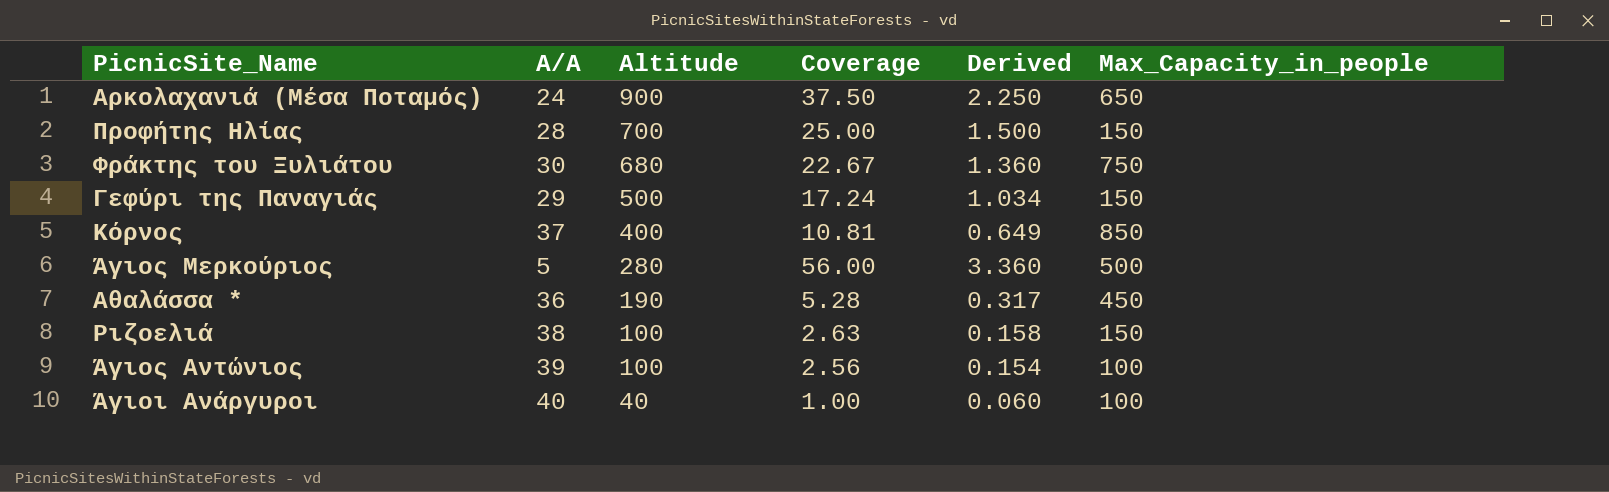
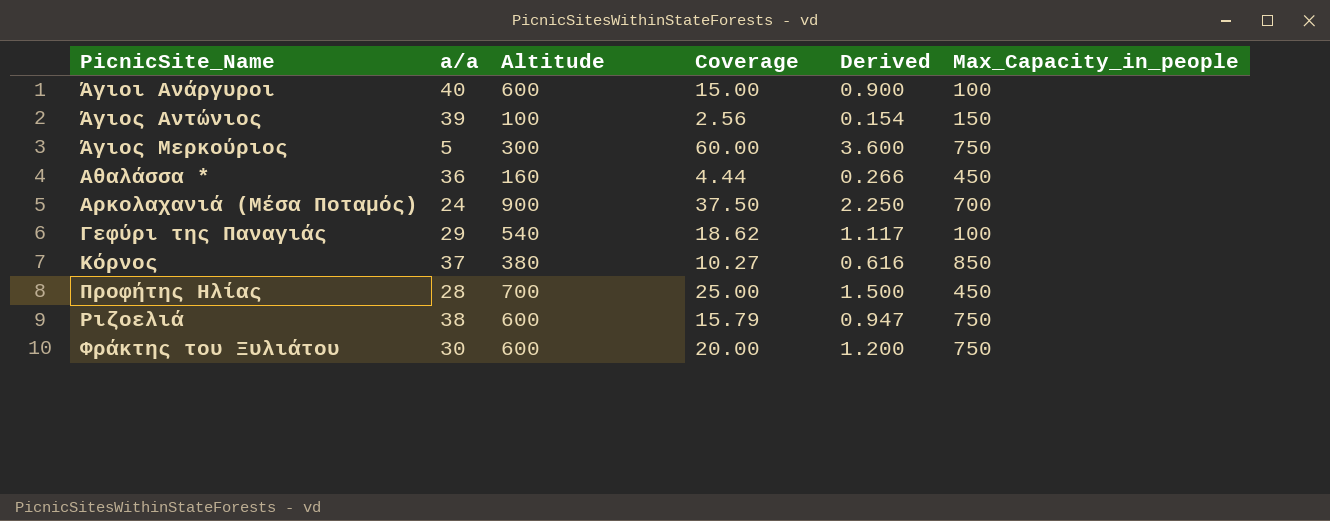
row order: Altitude descending -> PicnicSite_Name ascending
column name: A/A -> a/a
Άγιοι Ανάργυροι | Altitude: 40 -> 600
Άγιοι Ανάργυροι | Coverage: 1.00 -> 15.00
Άγιοι Ανάργυροι | Derived: 0.060 -> 0.900
Άγιος Αντώνιος | Max_Capacity_in_people: 100 -> 150
Άγιος Μερκούριος | Altitude: 280 -> 300
Άγιος Μερκούριος | Coverage: 56.00 -> 60.00
Άγιος Μερκούριος | Derived: 3.360 -> 3.600
Άγιος Μερκούριος | Max_Capacity_in_people: 500 -> 750
Αθαλάσσα * | Altitude: 190 -> 160
Αθαλάσσα * | Coverage: 5.28 -> 4.44
Αθαλάσσα * | Derived: 0.317 -> 0.266
Αρκολαχανιά (Μέσα Ποταμός) | Max_Capacity_in_people: 650 -> 700
Γεφύρι της Παναγιάς | Altitude: 500 -> 540
Γεφύρι της Παναγιάς | Coverage: 17.24 -> 18.62
Γεφύρι της Παναγιάς | Derived: 1.034 -> 1.117
Γεφύρι της Παναγιάς | Max_Capacity_in_people: 150 -> 100
Κόρνος | Altitude: 400 -> 380
Κόρνος | Coverage: 10.81 -> 10.27
Κόρνος | Derived: 0.649 -> 0.616
Προφήτης Ηλίας | Max_Capacity_in_people: 150 -> 450
Ριζοελιά | Altitude: 100 -> 600
Ριζοελιά | Coverage: 2.63 -> 15.79
Ριζοελιά | Derived: 0.158 -> 0.947
Ριζοελιά | Max_Capacity_in_people: 150 -> 750
Φράκτης του Ξυλιάτου | Altitude: 680 -> 600
Φράκτης του Ξυλιάτου | Coverage: 22.67 -> 20.00
Φράκτης του Ξυλιάτου | Derived: 1.360 -> 1.200

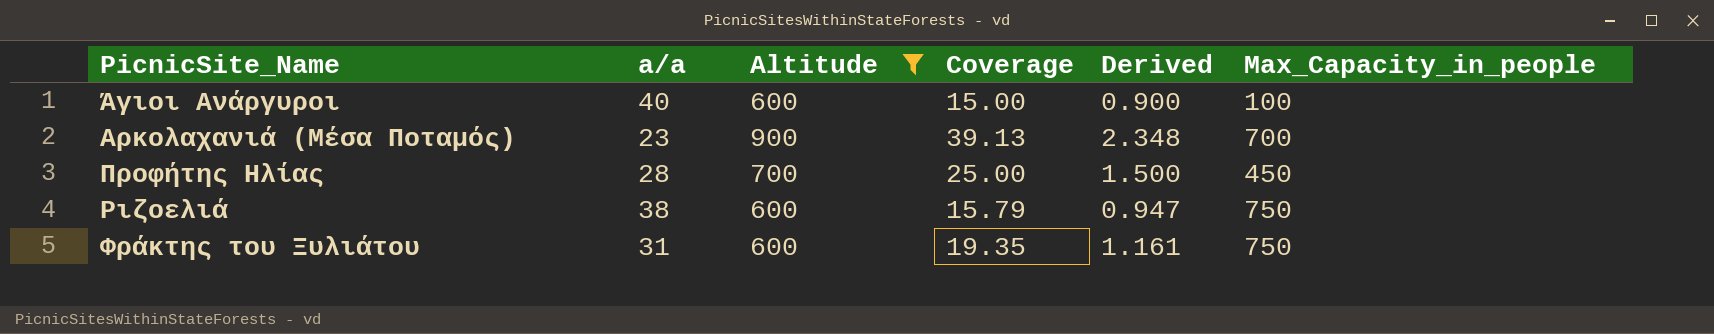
filter: none -> Altitude >= 600
Αρκολαχανιά (Μέσα Ποταμός) | a/a: 24 -> 23
Αρκολαχανιά (Μέσα Ποταμός) | Coverage: 37.50 -> 39.13
Αρκολαχανιά (Μέσα Ποταμός) | Derived: 2.250 -> 2.348
Φράκτης του Ξυλιάτου | a/a: 30 -> 31
Φράκτης του Ξυλιάτου | Coverage: 20.00 -> 19.35
Φράκτης του Ξυλιάτου | Derived: 1.200 -> 1.161

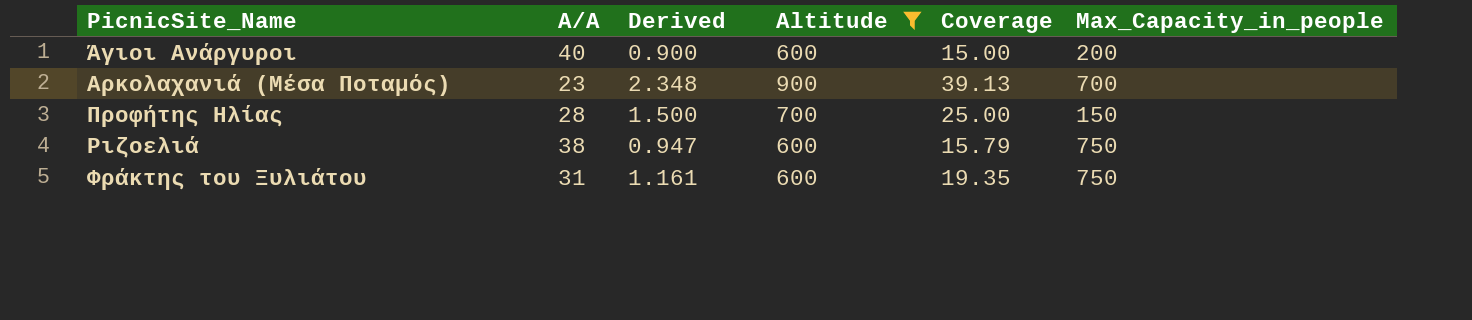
column name: a/a -> A/A
column Derived | position: 5 -> 3
Άγιοι Ανάργυροι | Max_Capacity_in_people: 100 -> 200
Προφήτης Ηλίας | Max_Capacity_in_people: 450 -> 150

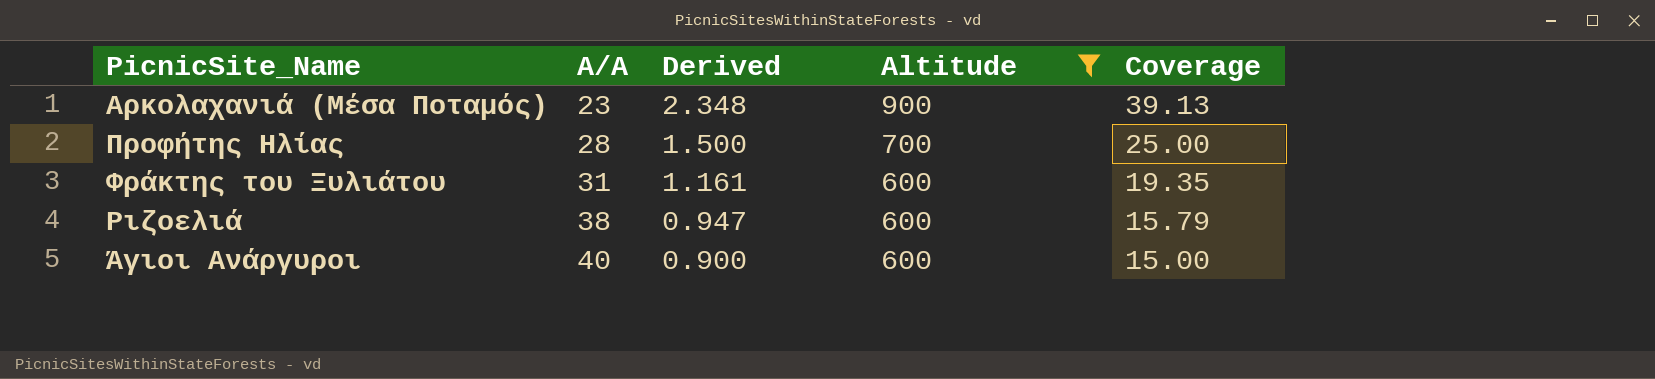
row order: PicnicSite_Name ascending -> A/A ascending
column Max_Capacity_in_people | position: 6 -> none

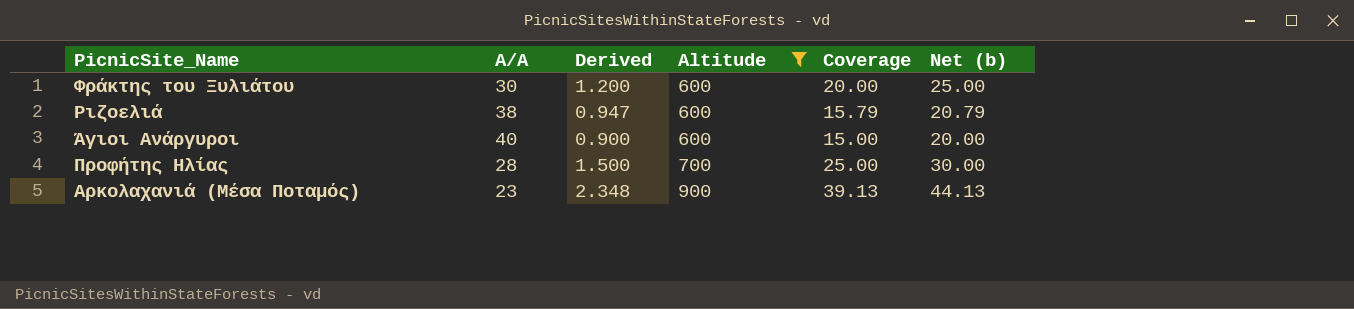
row order: A/A ascending -> Altitude ascending
column Net (b) | formula: none -> [Coverage] + 5
Φράκτης του Ξυλιάτου | A/A: 31 -> 30
Φράκτης του Ξυλιάτου | Derived: 1.161 -> 1.200
Φράκτης του Ξυλιάτου | Coverage: 19.35 -> 20.00

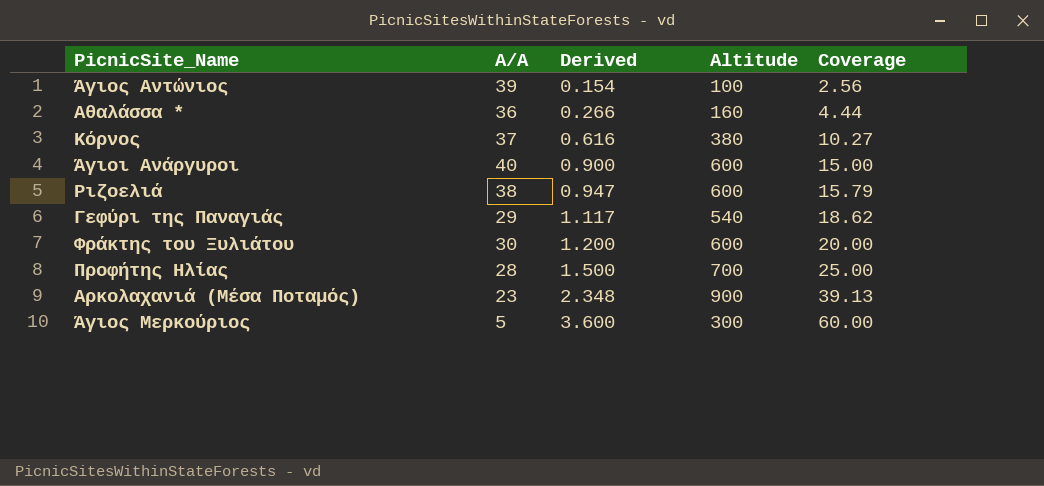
filter: Altitude >= 600 -> none
row order: Altitude ascending -> Derived ascending
column Net (b) | formula: [Coverage] + 5 -> none

